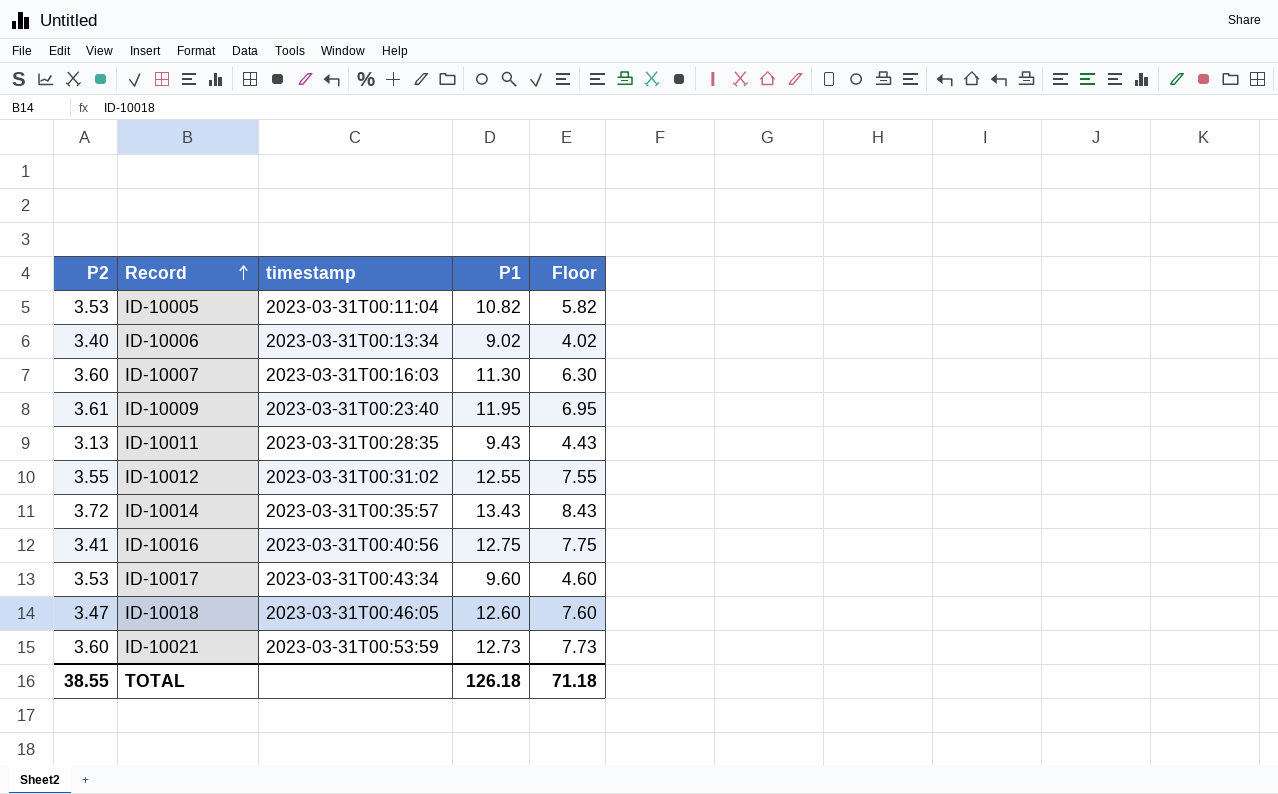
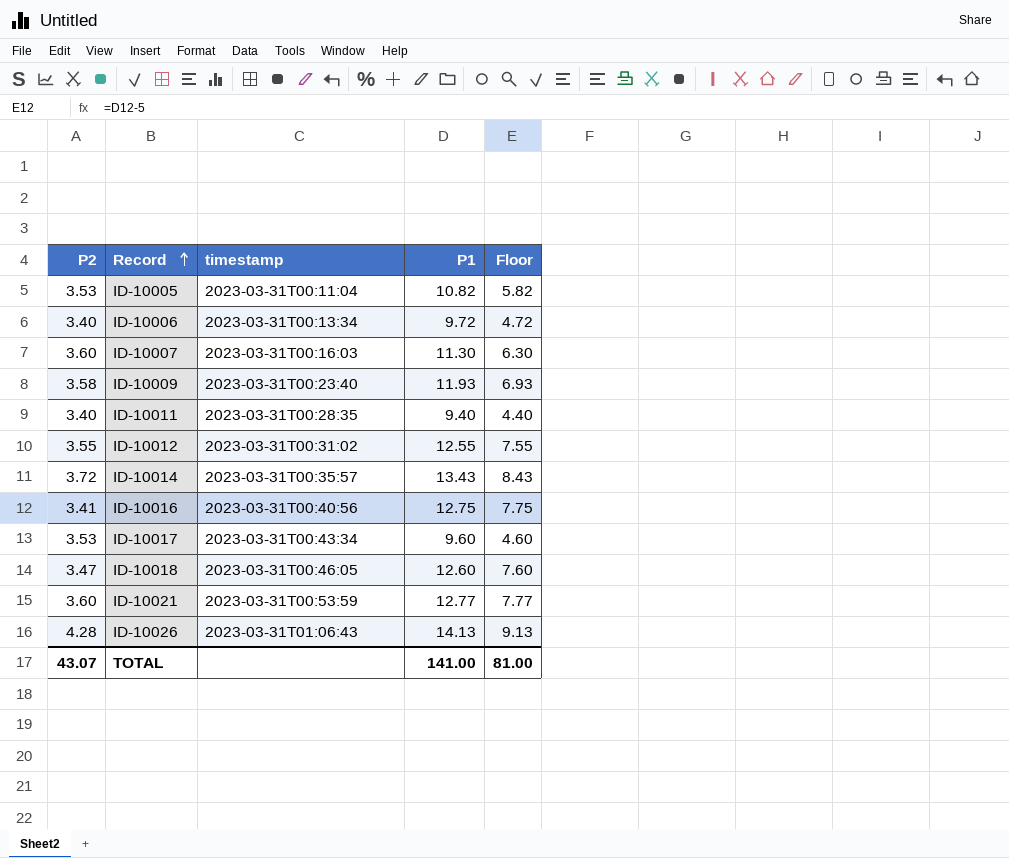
ID-10006 | P1: 9.02 -> 9.72
ID-10006 | Floor: 4.02 -> 4.72
ID-10009 | P2: 3.61 -> 3.58
ID-10009 | P1: 11.95 -> 11.93
ID-10009 | Floor: 6.95 -> 6.93
ID-10011 | P2: 3.13 -> 3.40
ID-10011 | P1: 9.43 -> 9.40
ID-10011 | Floor: 4.43 -> 4.40
ID-10021 | P1: 12.73 -> 12.77
ID-10021 | Floor: 7.73 -> 7.77
row ID-10026: none -> 4.28 | 2023-03-31T01:06:43 | 14.13 | 9.13
TOTAL | P2: 38.55 -> 43.07
TOTAL | P1: 126.18 -> 141.00
TOTAL | Floor: 71.18 -> 81.00

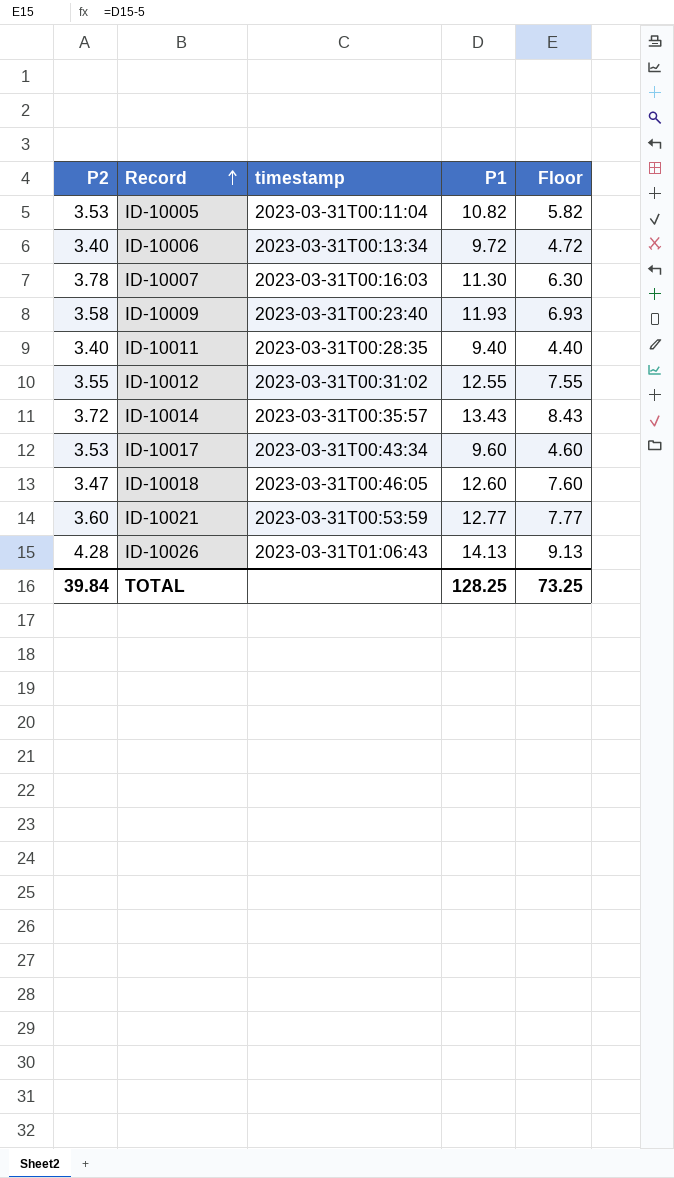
row ID-10016: 3.41 | 2023-03-31T00:40:56 | 12.75 | 7.75 -> none
ID-10007 | P2: 3.60 -> 3.78
TOTAL | P2: 43.07 -> 39.84
TOTAL | P1: 141.00 -> 128.25
TOTAL | Floor: 81.00 -> 73.25

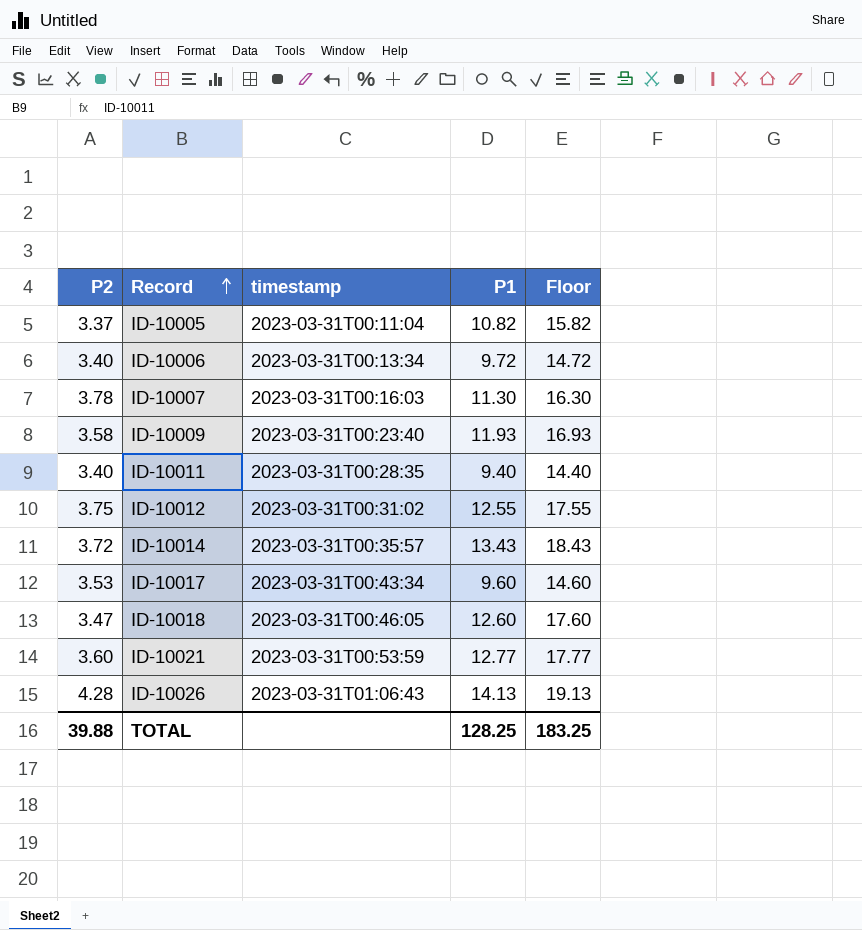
column Floor | formula: [P1] - 5 -> [P1] + 5
ID-10005 | P2: 3.53 -> 3.37
ID-10012 | P2: 3.55 -> 3.75
TOTAL | P2: 39.84 -> 39.88
TOTAL | Floor: 73.25 -> 183.25

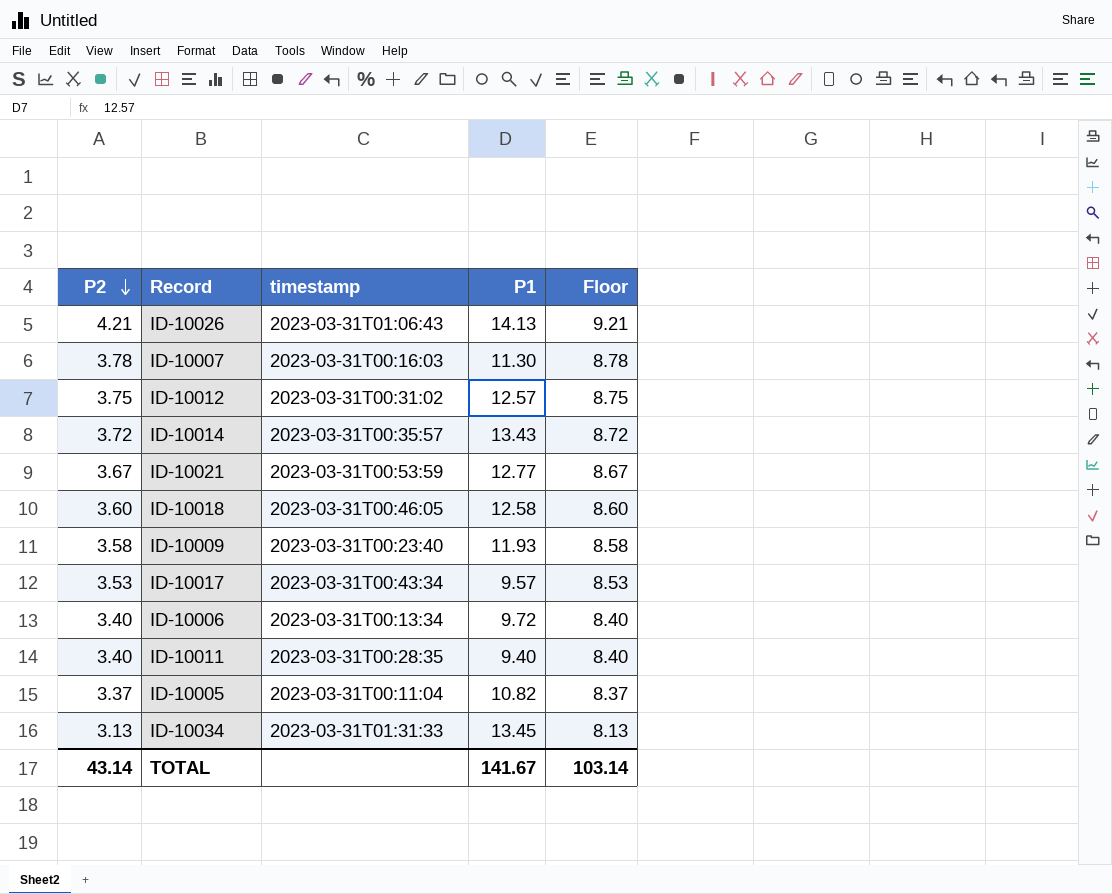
row order: Record ascending -> P2 descending
column Floor | formula: [P1] + 5 -> [P2] + 5
ID-10026 | P2: 4.28 -> 4.21
ID-10012 | P1: 12.55 -> 12.57
ID-10021 | P2: 3.60 -> 3.67
ID-10018 | P2: 3.47 -> 3.60
ID-10018 | P1: 12.60 -> 12.58
ID-10017 | P1: 9.60 -> 9.57
row ID-10034: none -> 3.13 | 2023-03-31T01:31:33 | 13.45 | 8.13
TOTAL | P2: 39.88 -> 43.14
TOTAL | P1: 128.25 -> 141.67
TOTAL | Floor: 183.25 -> 103.14

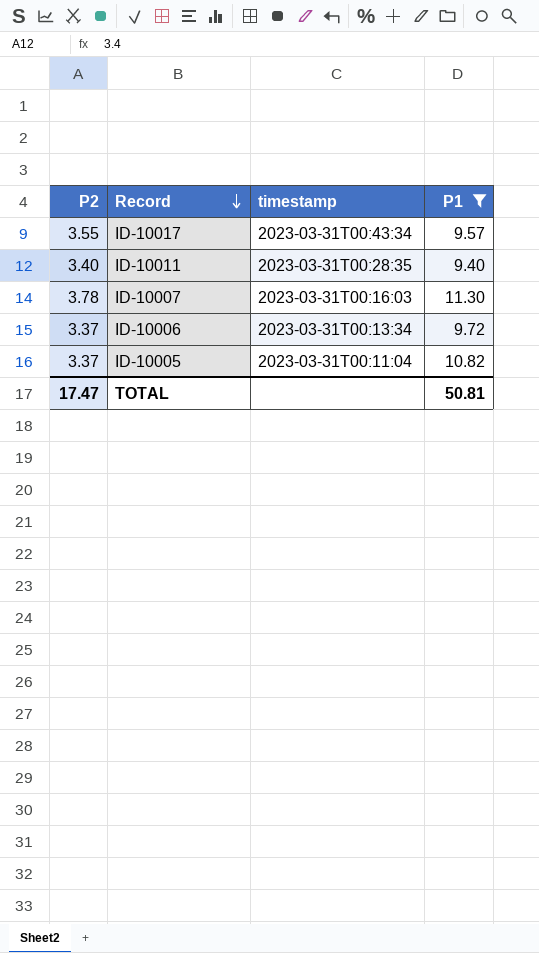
filter: none -> P1 <= 11.30
row order: P2 descending -> Record descending
column Floor | formula: [P2] + 5 -> none
ID-10017 | P2: 3.53 -> 3.55
ID-10006 | P2: 3.40 -> 3.37
TOTAL | P2: 43.14 -> 17.47
TOTAL | P1: 141.67 -> 50.81

